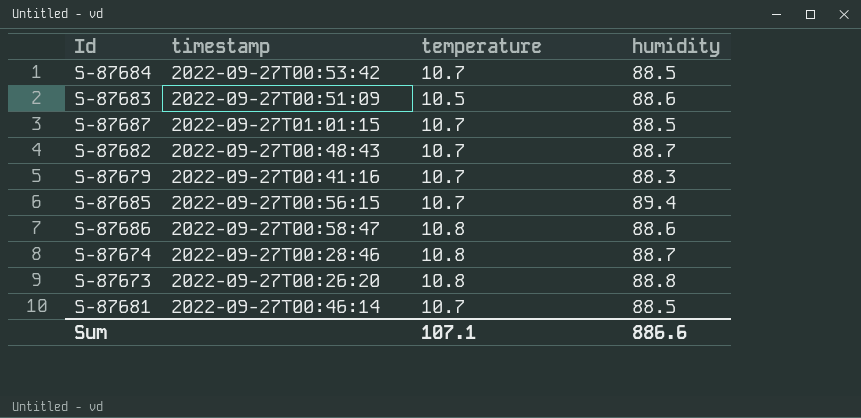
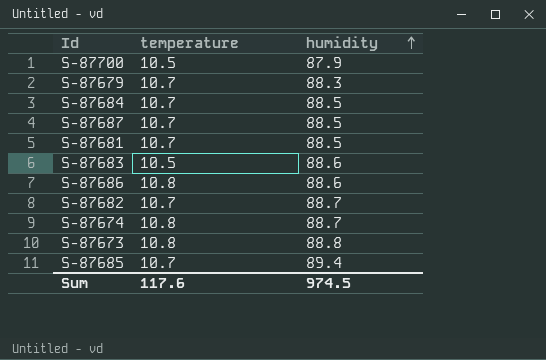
row order: none -> humidity ascending
column timestamp | position: 2 -> none
row S-87700: none -> 10.5 | 87.9
Sum | temperature: 107.1 -> 117.6
Sum | humidity: 886.6 -> 974.5

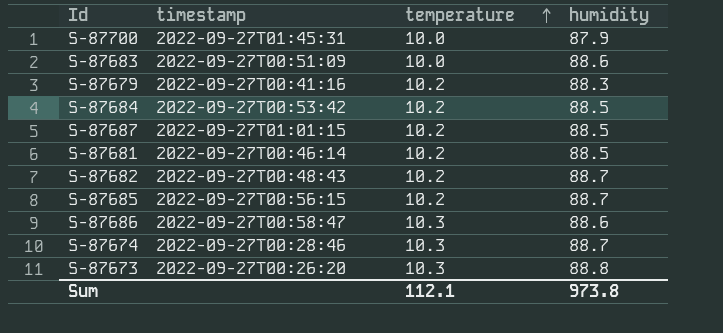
row order: humidity ascending -> temperature ascending
column timestamp | position: none -> 2
S-87700 | temperature: 10.5 -> 10.0
S-87683 | temperature: 10.5 -> 10.0
S-87679 | temperature: 10.7 -> 10.2
S-87684 | temperature: 10.7 -> 10.2
S-87687 | temperature: 10.7 -> 10.2
S-87681 | temperature: 10.7 -> 10.2
S-87682 | temperature: 10.7 -> 10.2
S-87685 | temperature: 10.7 -> 10.2
S-87685 | humidity: 89.4 -> 88.7
S-87686 | temperature: 10.8 -> 10.3
S-87674 | temperature: 10.8 -> 10.3
S-87673 | temperature: 10.8 -> 10.3
Sum | temperature: 117.6 -> 112.1
Sum | humidity: 974.5 -> 973.8

